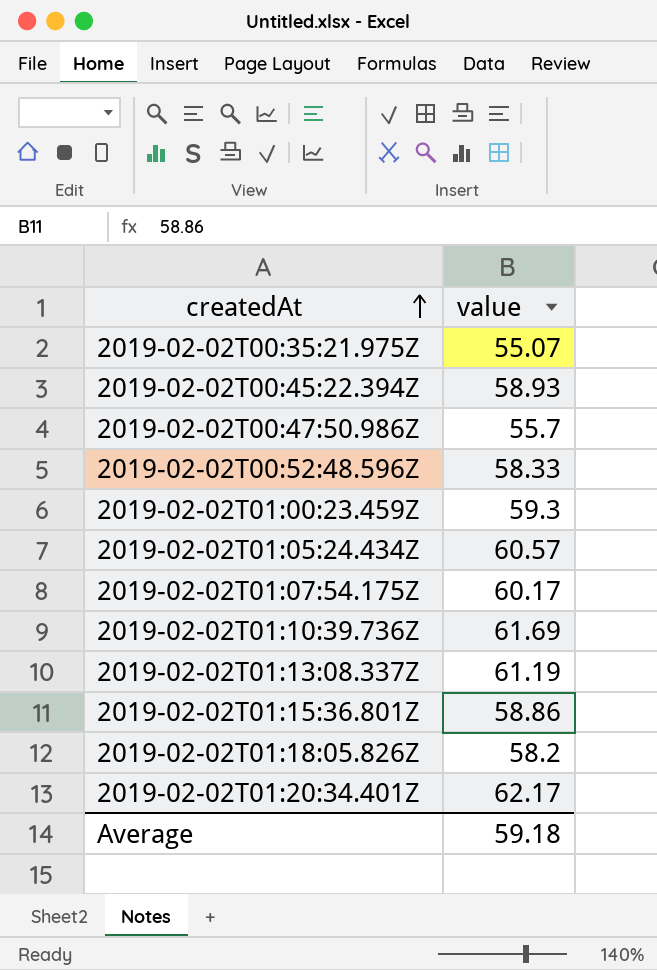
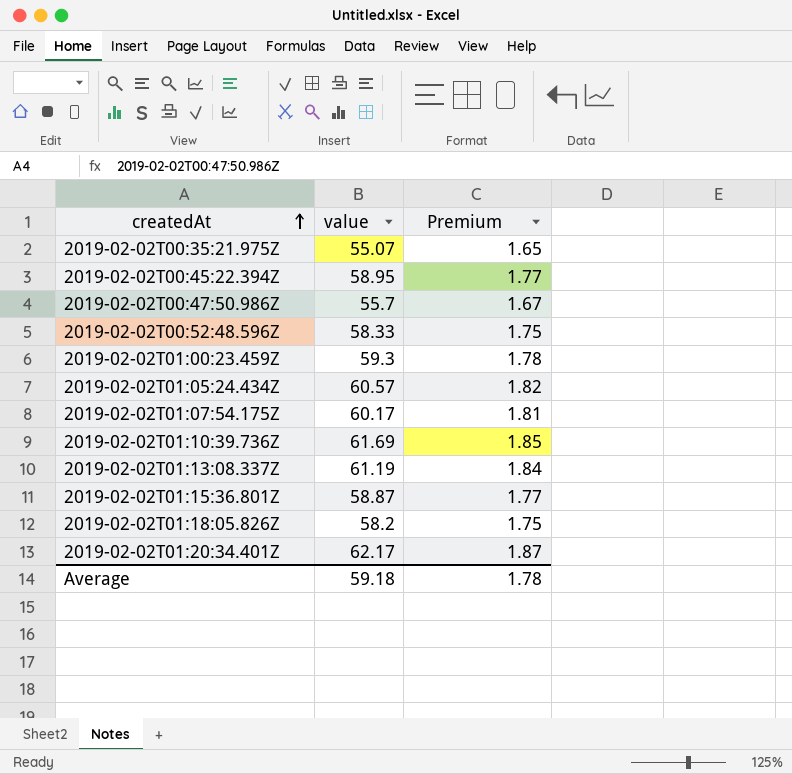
column Premium | formula: none -> [value] * 0.03
2019-02-02T00:45:22.394Z | value: 58.93 -> 58.95
2019-02-02T01:15:36.801Z | value: 58.86 -> 58.87

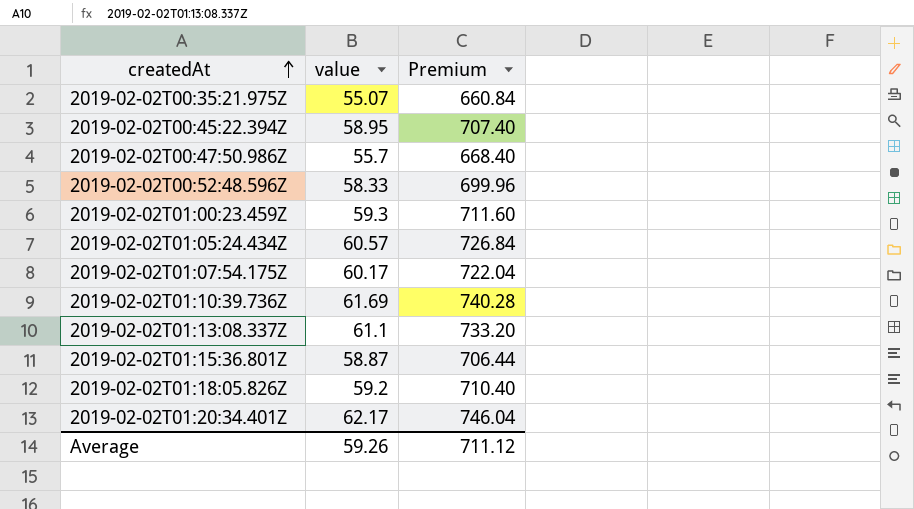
column Premium | formula: [value] * 0.03 -> [value] * 12
2019-02-02T01:13:08.337Z | value: 61.19 -> 61.1
2019-02-02T01:18:05.826Z | value: 58.2 -> 59.2
Average | value: 59.18 -> 59.26
Average | Premium: 1.78 -> 711.12

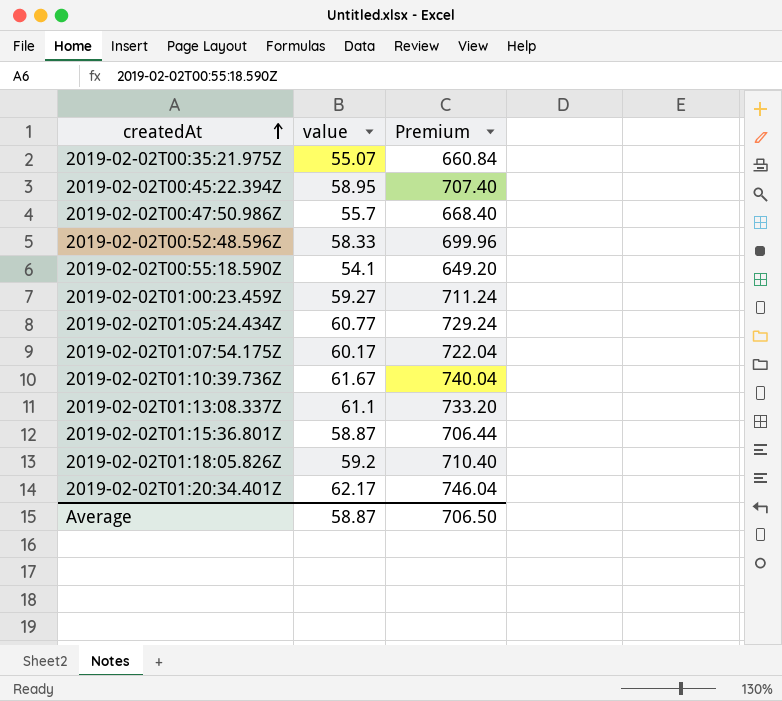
row 2019-02-02T00:55:18.590Z: none -> 54.1 | 649.20
2019-02-02T01:00:23.459Z | value: 59.3 -> 59.27
2019-02-02T01:00:23.459Z | Premium: 711.60 -> 711.24
2019-02-02T01:05:24.434Z | value: 60.57 -> 60.77
2019-02-02T01:05:24.434Z | Premium: 726.84 -> 729.24
2019-02-02T01:10:39.736Z | value: 61.69 -> 61.67
2019-02-02T01:10:39.736Z | Premium: 740.28 -> 740.04
Average | value: 59.26 -> 58.87
Average | Premium: 711.12 -> 706.50

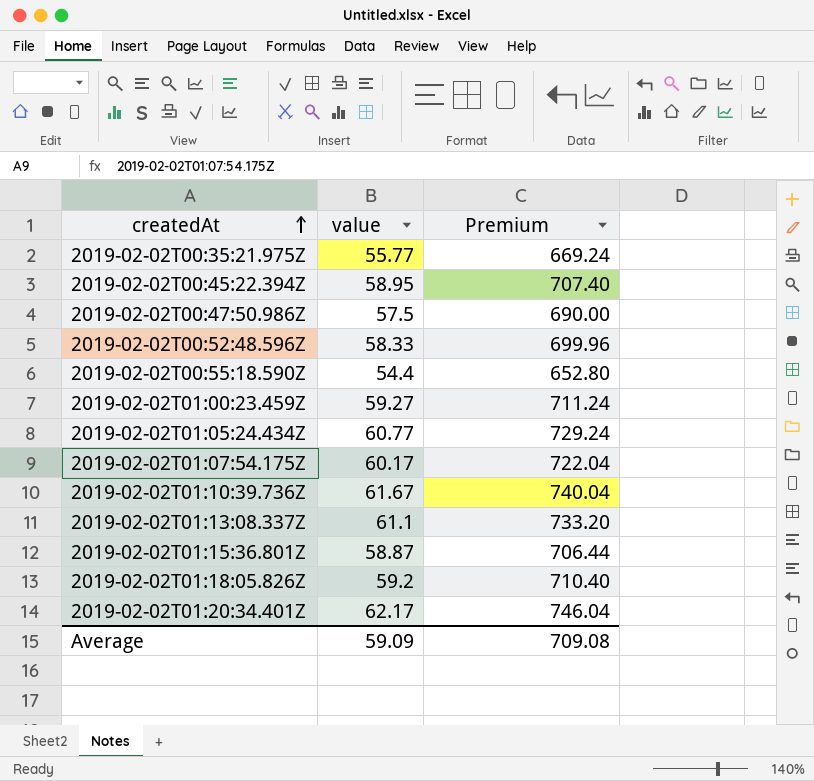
2019-02-02T00:35:21.975Z | value: 55.07 -> 55.77
2019-02-02T00:35:21.975Z | Premium: 660.84 -> 669.24
2019-02-02T00:47:50.986Z | value: 55.7 -> 57.5
2019-02-02T00:47:50.986Z | Premium: 668.40 -> 690.00
2019-02-02T00:55:18.590Z | value: 54.1 -> 54.4
2019-02-02T00:55:18.590Z | Premium: 649.20 -> 652.80
Average | value: 58.87 -> 59.09
Average | Premium: 706.50 -> 709.08

